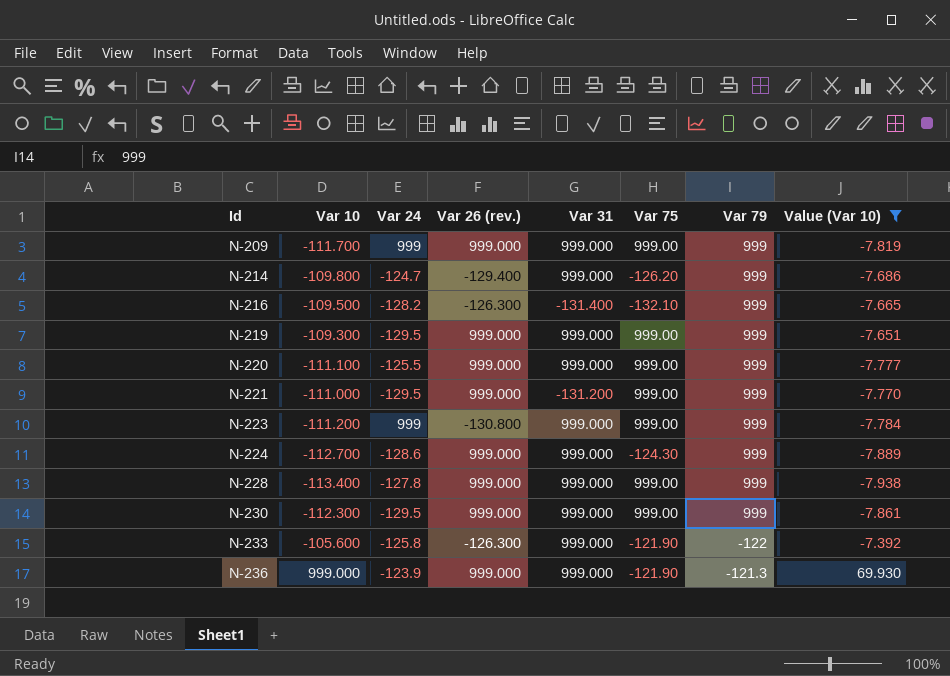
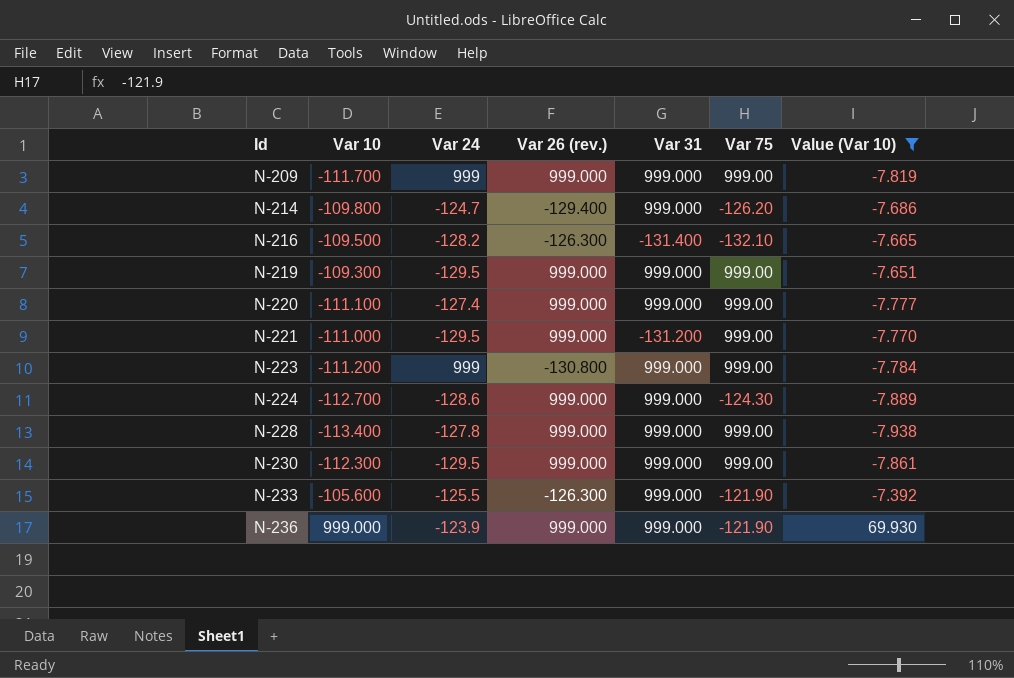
column Var 79 | position: 7 -> none
N-220 | Var 24: -125.5 -> -127.4
N-233 | Var 24: -125.8 -> -125.5

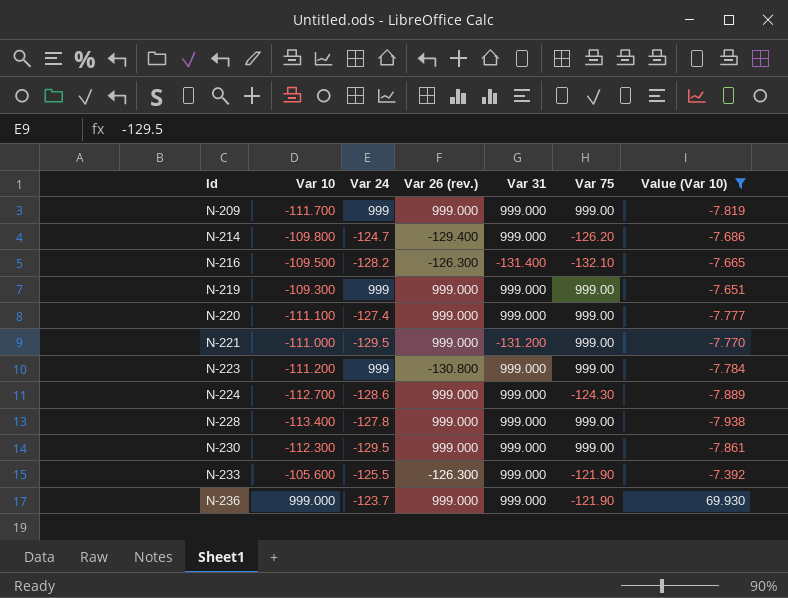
N-219 | Var 24: -129.5 -> 999
N-236 | Var 24: -123.9 -> -123.7

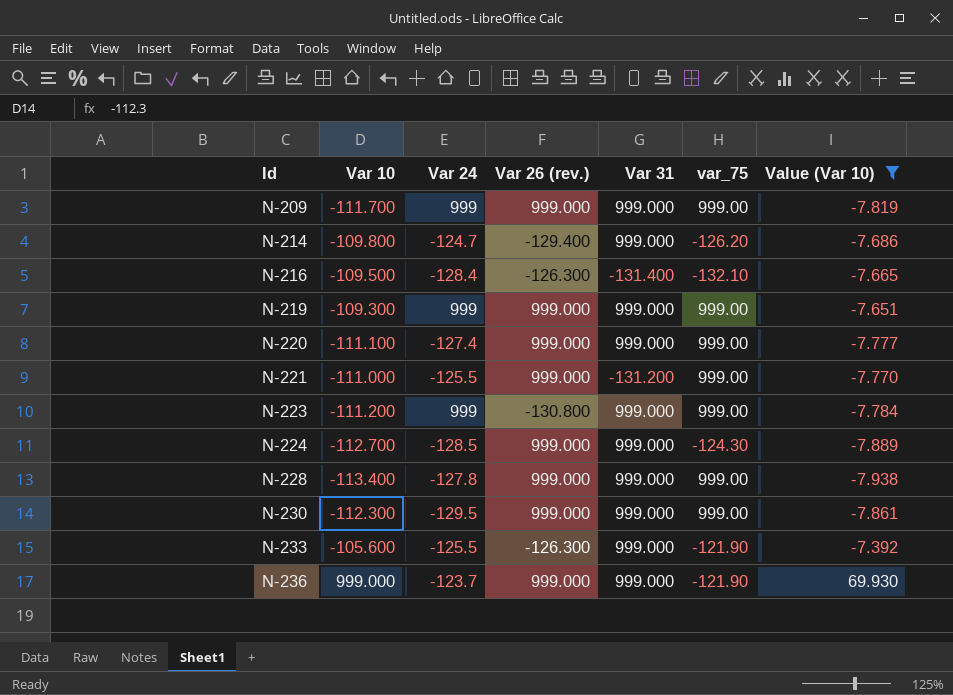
column name: Var 75 -> var_75
N-216 | Var 24: -128.2 -> -128.4
N-221 | Var 24: -129.5 -> -125.5
N-224 | Var 24: -128.6 -> -128.5

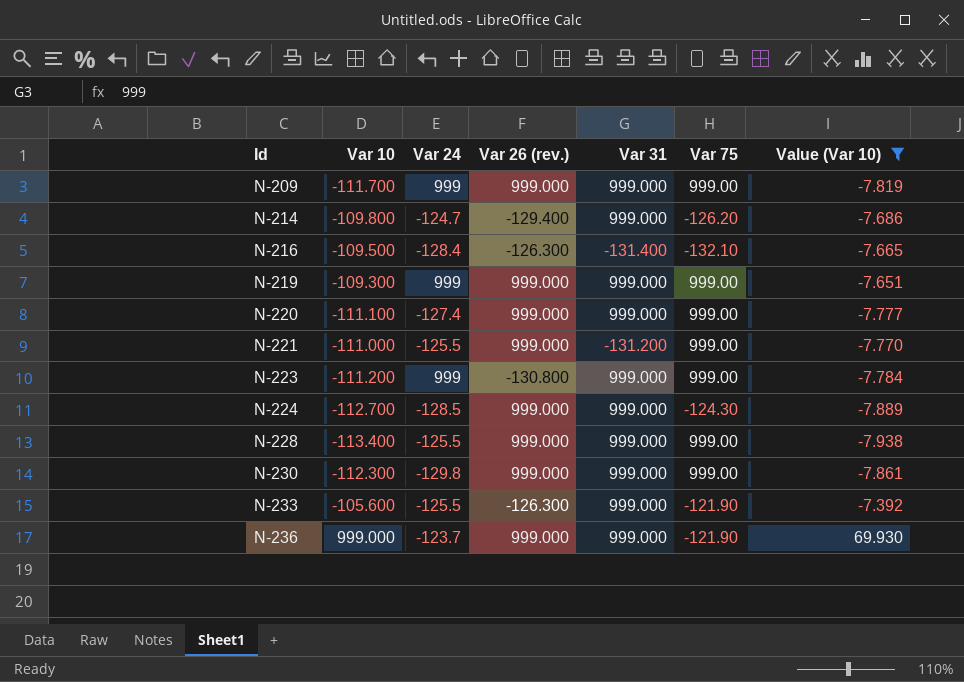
column name: var_75 -> Var 75
N-228 | Var 24: -127.8 -> -125.5
N-230 | Var 24: -129.5 -> -129.8

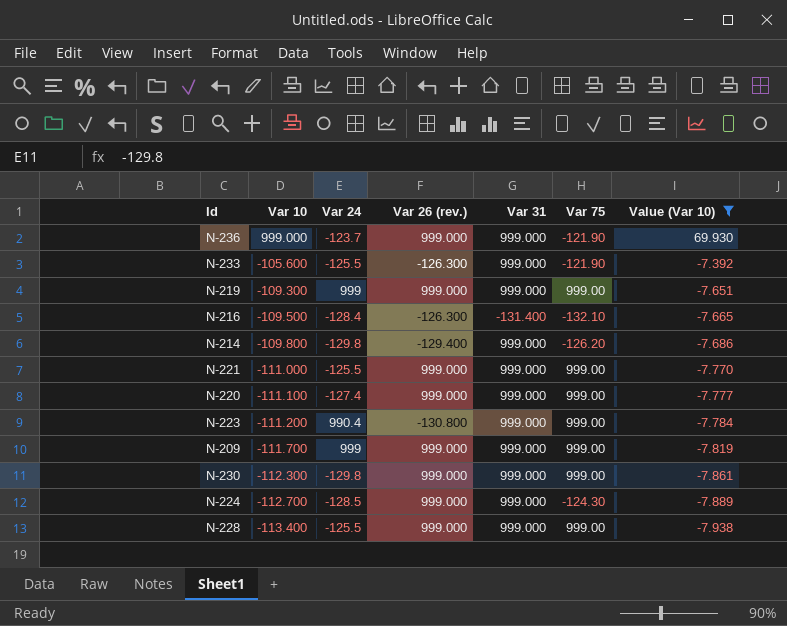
row order: Id ascending -> Var 10 descending
N-214 | Var 24: -124.7 -> -129.8
N-221 | Var 31: -131.200 -> 999.000
N-223 | Var 24: 999 -> 990.4

